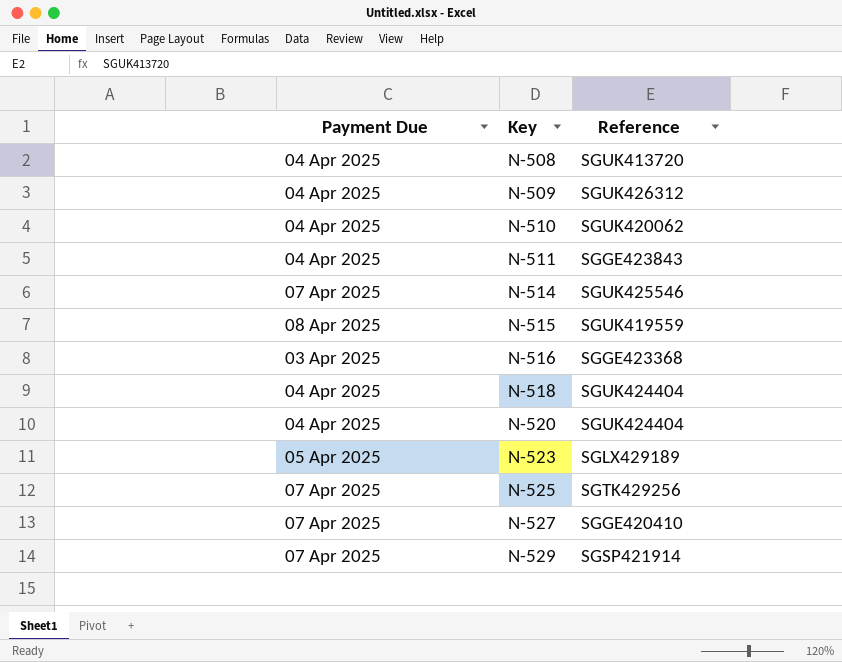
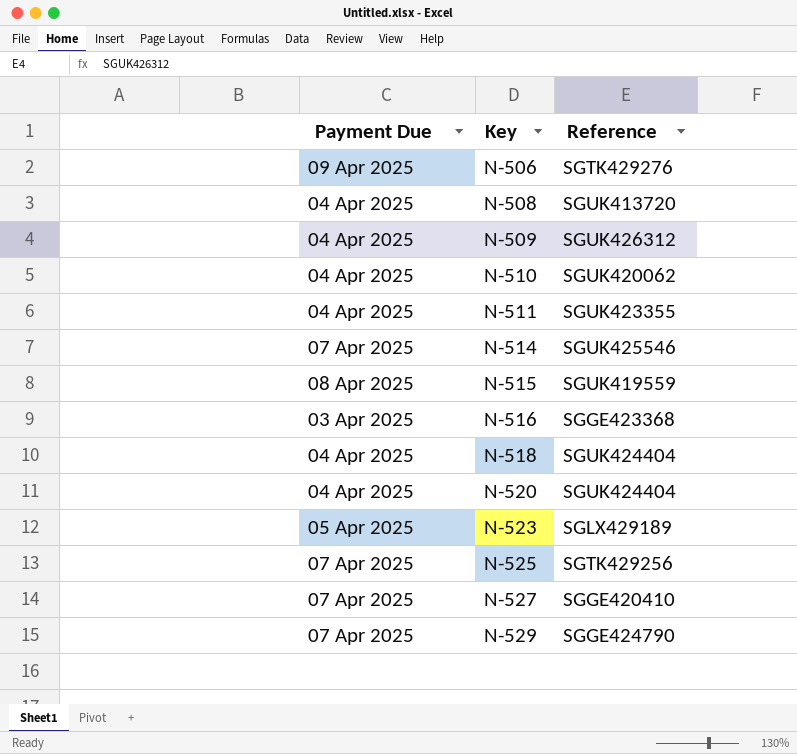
row N-506: none -> 09 Apr 2025 | SGTK429276
N-511 | Reference: SGGE423843 -> SGUK423355
N-529 | Reference: SGSP421914 -> SGGE424790

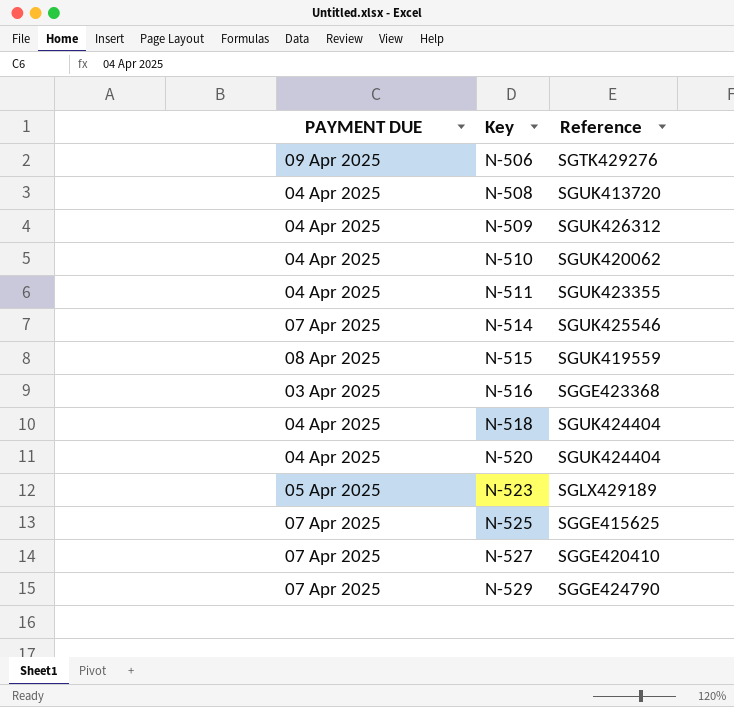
column name: Payment Due -> PAYMENT DUE
N-525 | Reference: SGTK429256 -> SGGE415625

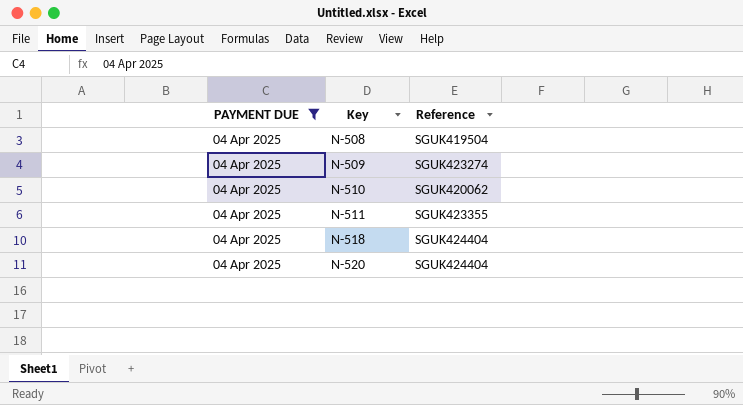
filter: none -> PAYMENT DUE = 04 Apr 2025
N-508 | Reference: SGUK413720 -> SGUK419504
N-509 | Reference: SGUK426312 -> SGUK423274

